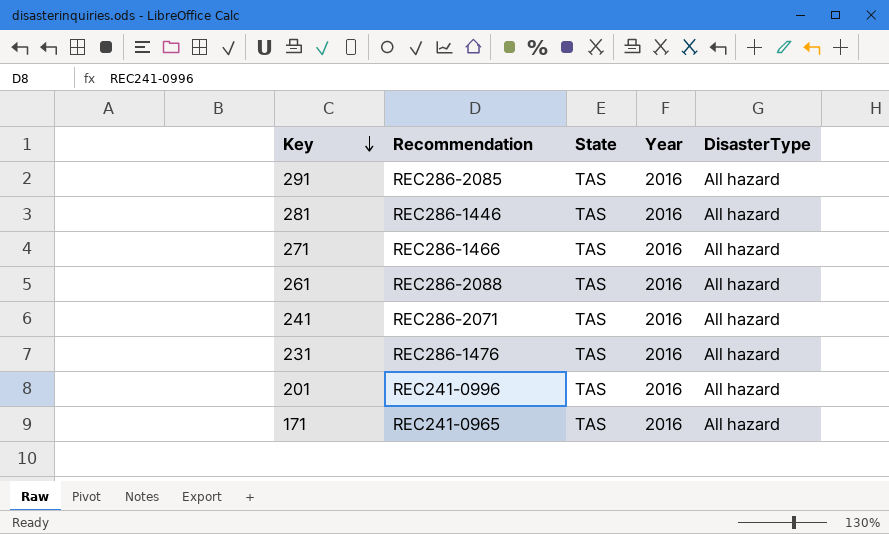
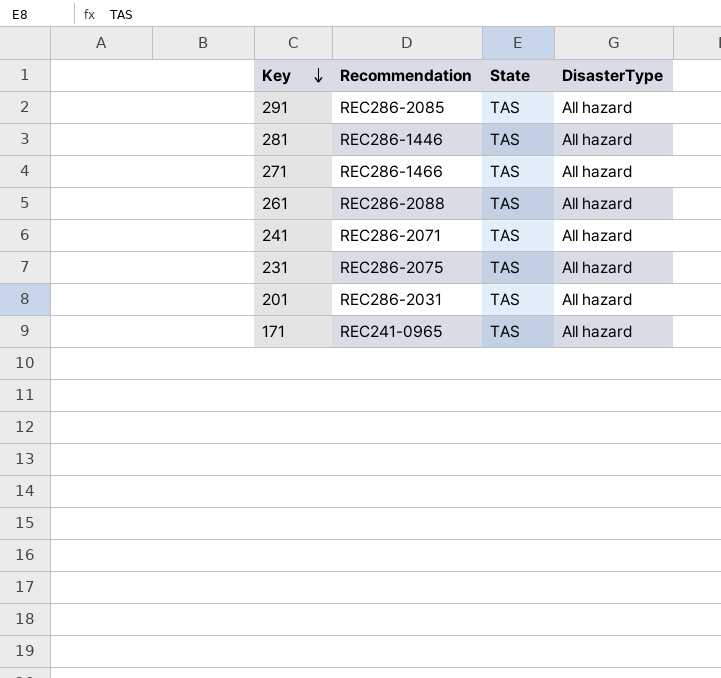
column Year | position: 4 -> none
231 | Recommendation: REC286-1476 -> REC286-2075
201 | Recommendation: REC241-0996 -> REC286-2031

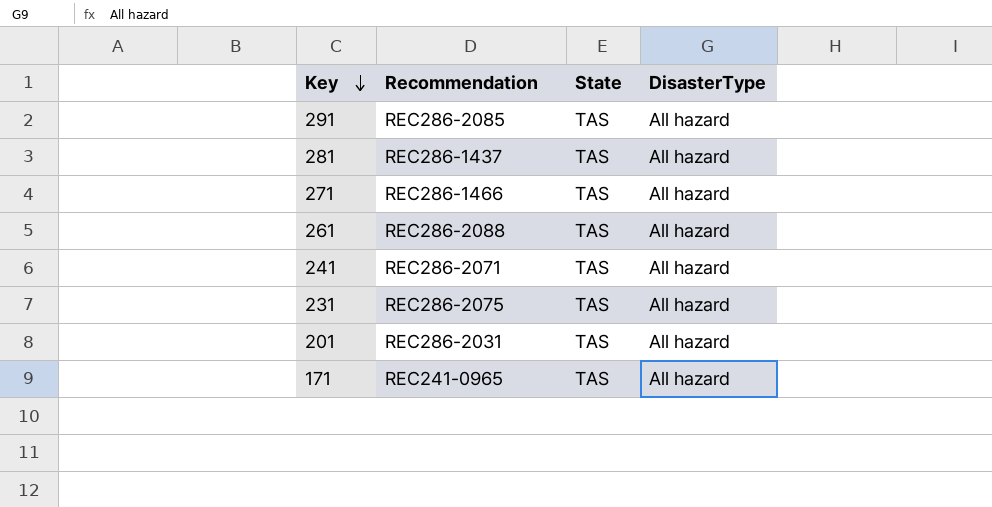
281 | Recommendation: REC286-1446 -> REC286-1437

